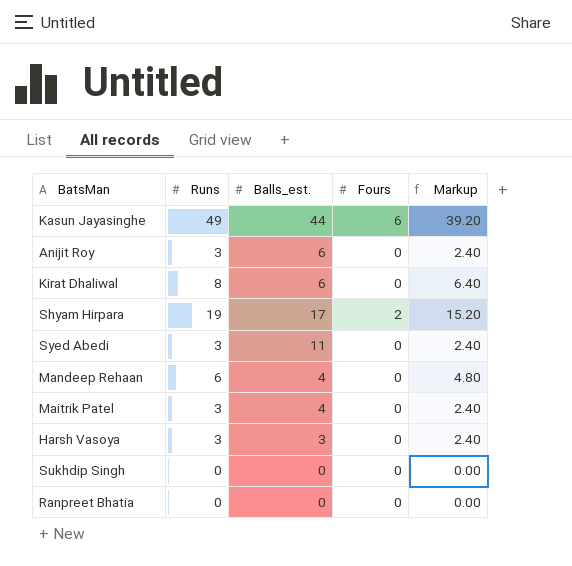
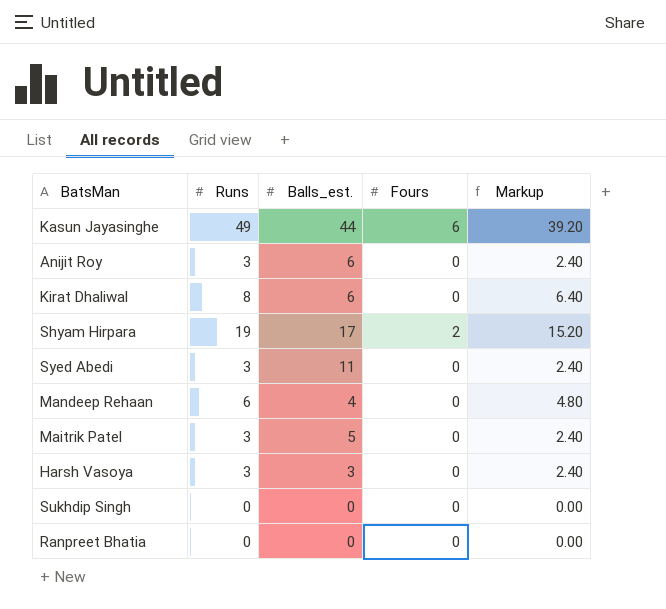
Maitrik Patel | Balls_est.: 4 -> 5

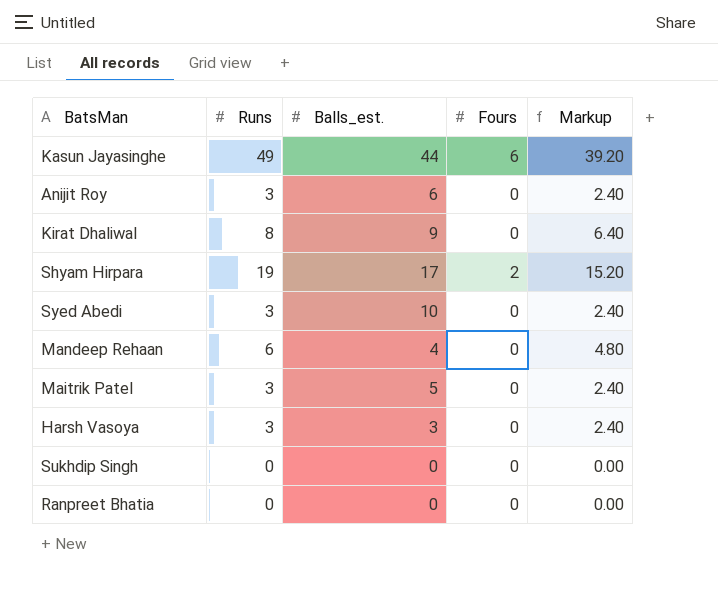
Kirat Dhaliwal | Balls_est.: 6 -> 9
Syed Abedi | Balls_est.: 11 -> 10

